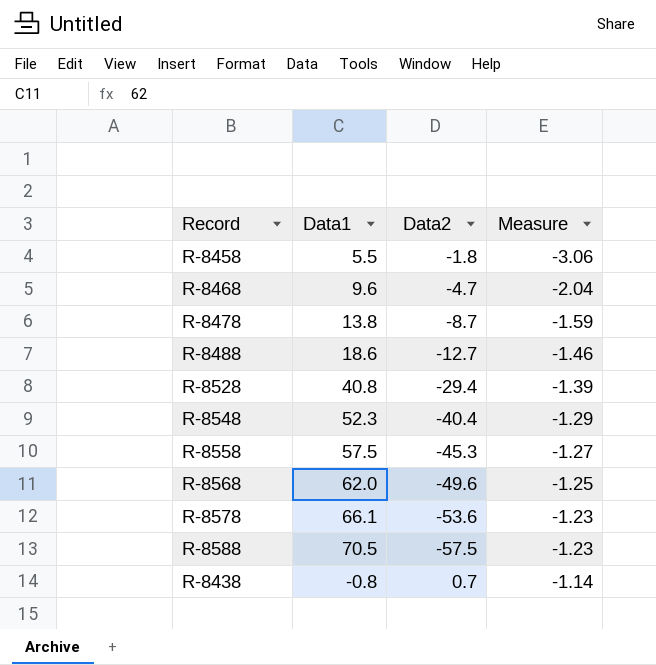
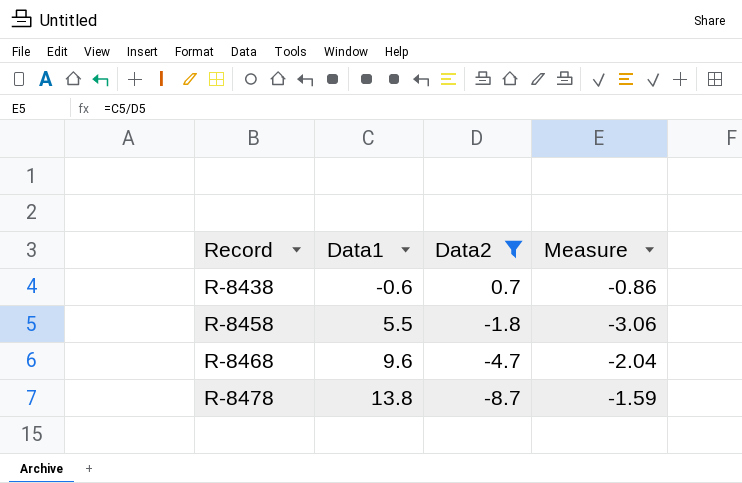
filter: none -> Data2 >= -8.7
row order: Measure ascending -> Record ascending
R-8438 | Data1: -0.8 -> -0.6
R-8438 | Measure: -1.14 -> -0.86

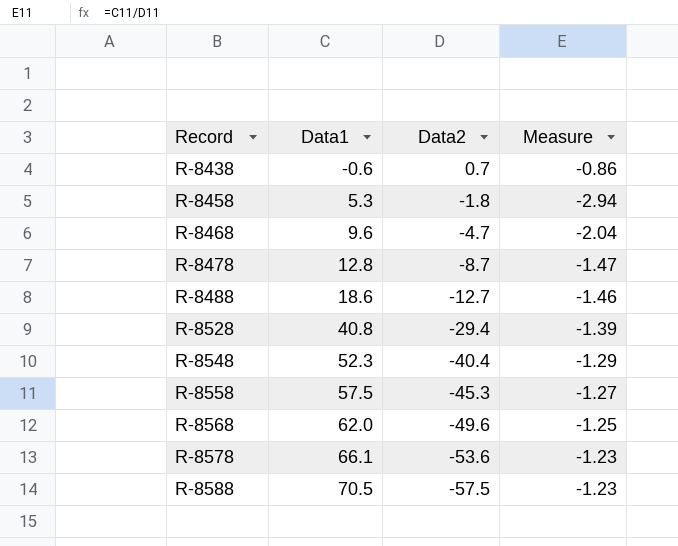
filter: Data2 >= -8.7 -> none
R-8458 | Data1: 5.5 -> 5.3
R-8458 | Measure: -3.06 -> -2.94
R-8478 | Data1: 13.8 -> 12.8
R-8478 | Measure: -1.59 -> -1.47

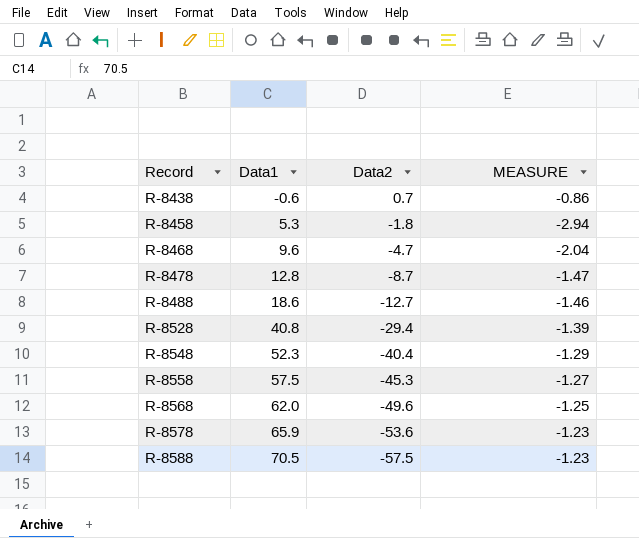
column name: Measure -> MEASURE
R-8578 | Data1: 66.1 -> 65.9

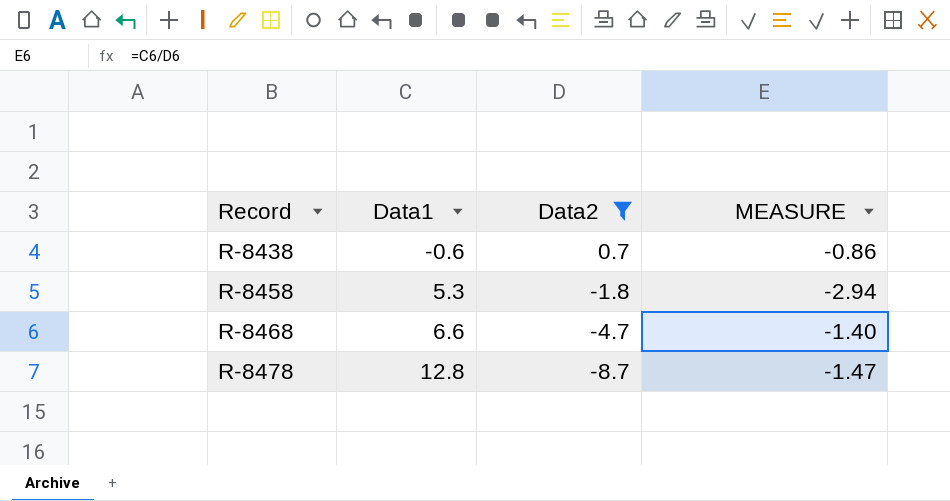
filter: none -> Data2 >= -8.7
R-8468 | Data1: 9.6 -> 6.6
R-8468 | MEASURE: -2.04 -> -1.40

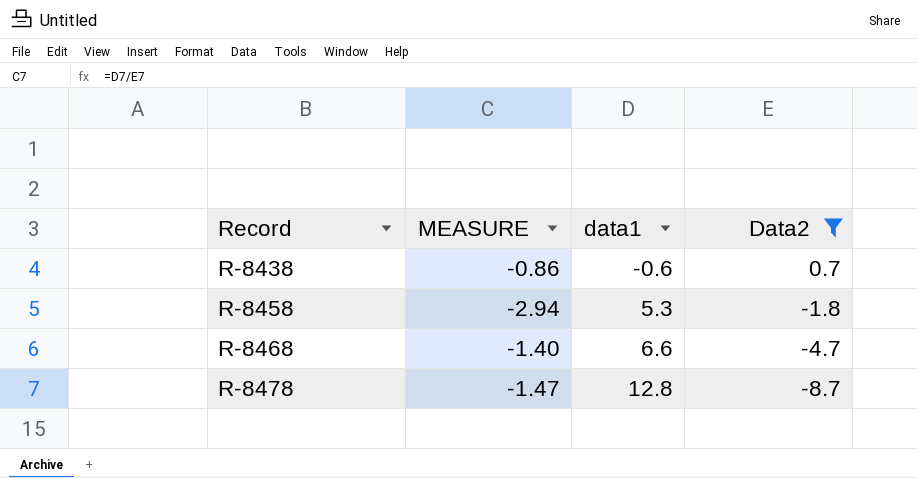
column MEASURE | position: 4 -> 2
column name: Data1 -> data1

